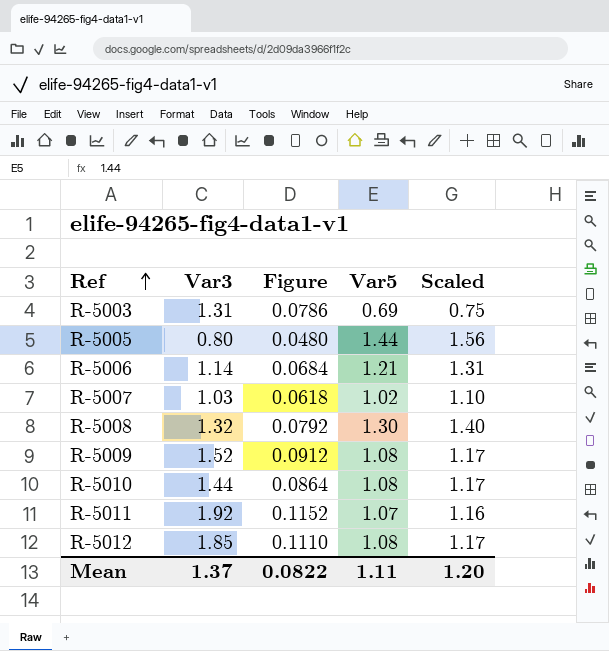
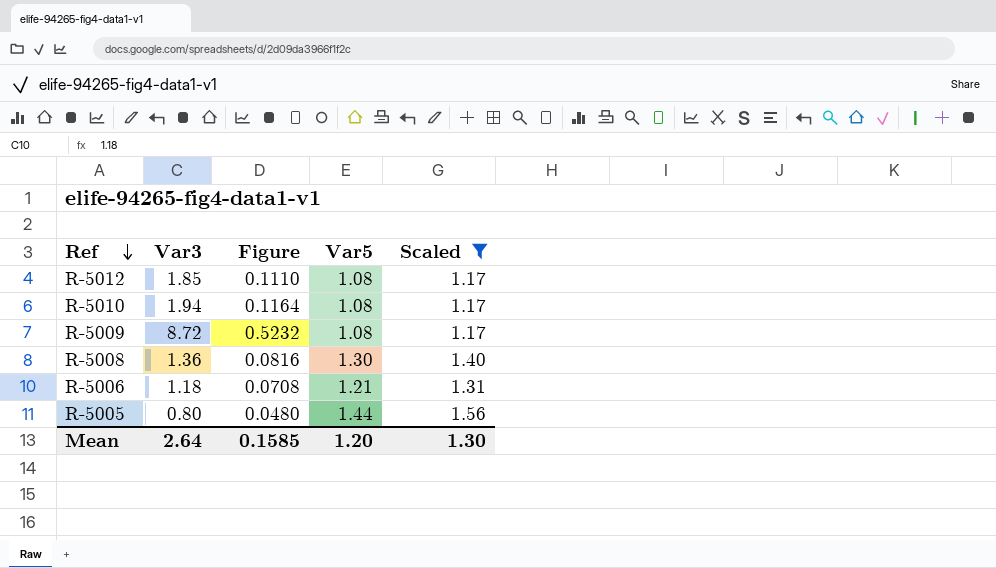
filter: none -> Scaled >= 1.17
row order: Ref ascending -> Ref descending
R-5010 | Var3: 1.44 -> 1.94
R-5010 | Figure: 0.0864 -> 0.1164
R-5009 | Var3: 1.52 -> 8.72
R-5009 | Figure: 0.0912 -> 0.5232
R-5008 | Var3: 1.32 -> 1.36
R-5008 | Figure: 0.0792 -> 0.0816
R-5006 | Var3: 1.14 -> 1.18
R-5006 | Figure: 0.0684 -> 0.0708
Mean | Var3: 1.37 -> 2.64
Mean | Figure: 0.0822 -> 0.1585
Mean | Var5: 1.11 -> 1.20
Mean | Scaled: 1.20 -> 1.30

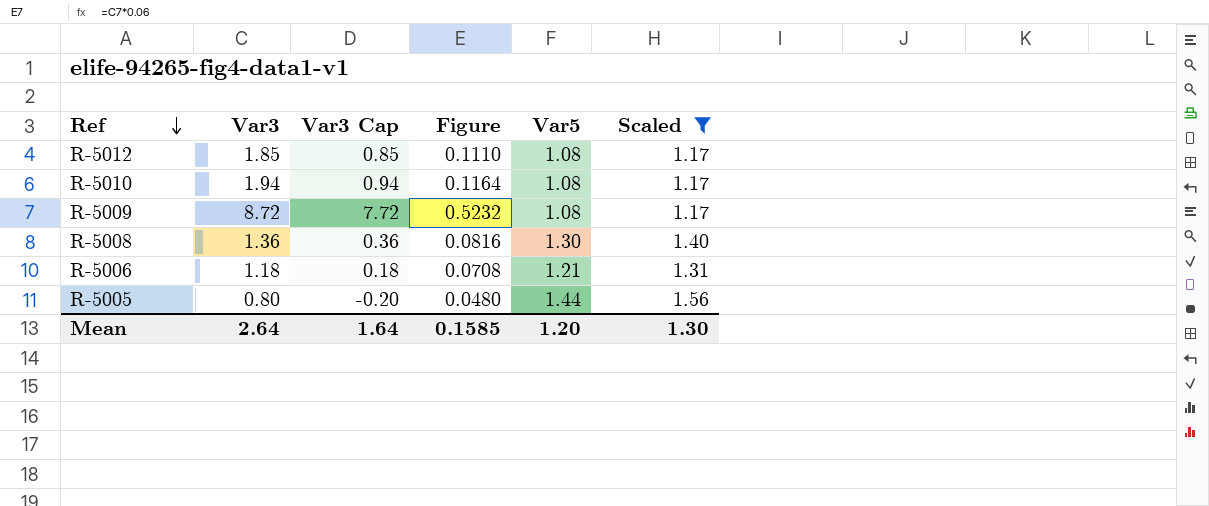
column Var3 Cap | formula: none -> [Var3] - 1

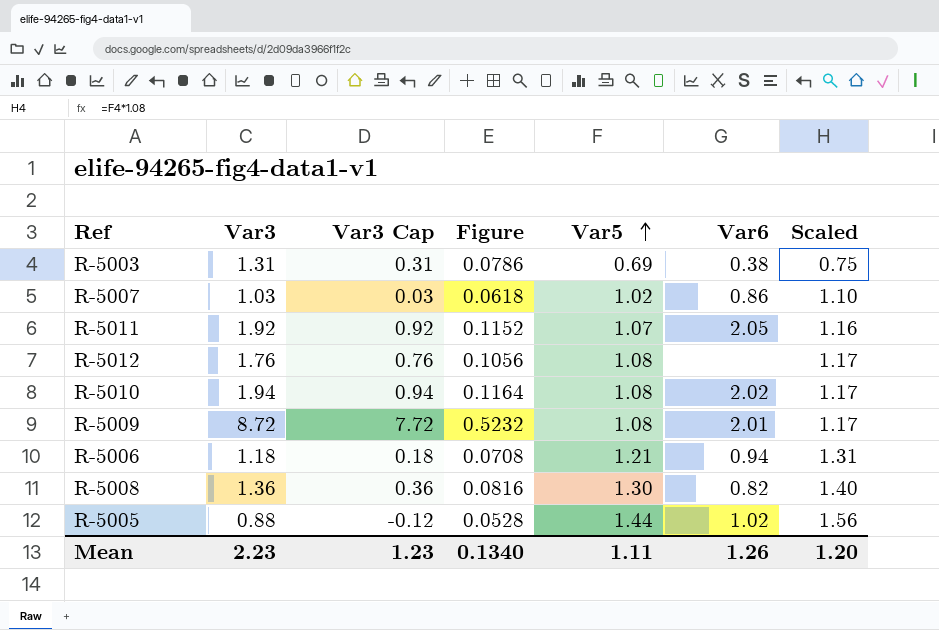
filter: Scaled >= 1.17 -> none
row order: Ref descending -> Var5 ascending
column Var6 | position: none -> 6
R-5012 | Var3: 1.85 -> 1.76
R-5012 | Var3 Cap: 0.85 -> 0.76
R-5012 | Figure: 0.1110 -> 0.1056
R-5005 | Var3: 0.80 -> 0.88
R-5005 | Var3 Cap: -0.20 -> -0.12
R-5005 | Figure: 0.0480 -> 0.0528
Mean | Var3: 2.64 -> 2.23
Mean | Var3 Cap: 1.64 -> 1.23
Mean | Figure: 0.1585 -> 0.1340
Mean | Var5: 1.20 -> 1.11
Mean | Scaled: 1.30 -> 1.20

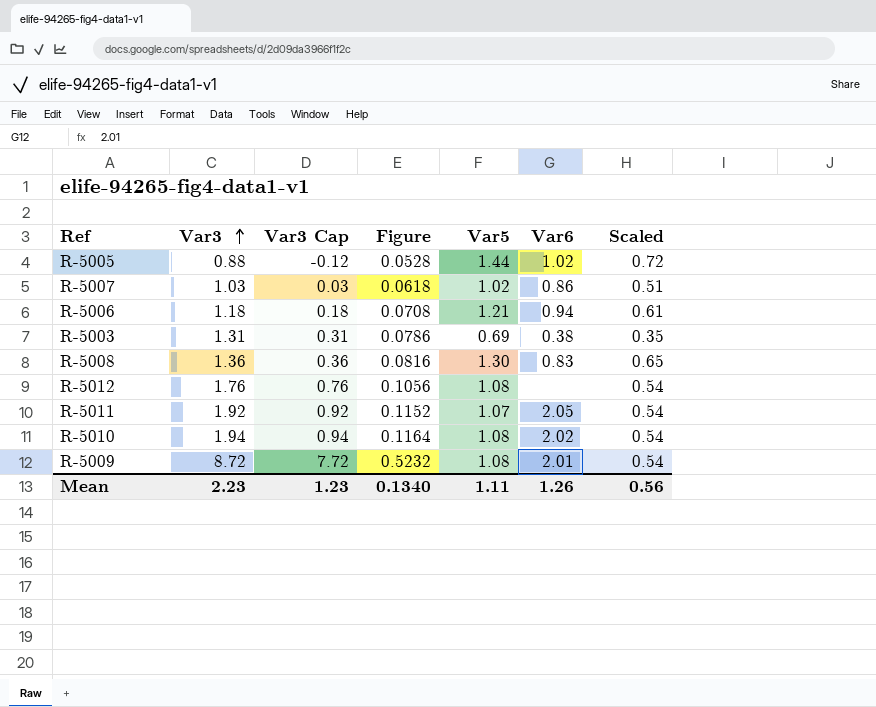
row order: Var5 ascending -> Var3 ascending
column Scaled | formula: [Var5] * 1.08 -> [Var5] * 0.5
R-5008 | Var6: 0.82 -> 0.83
Mean | Scaled: 1.20 -> 0.56

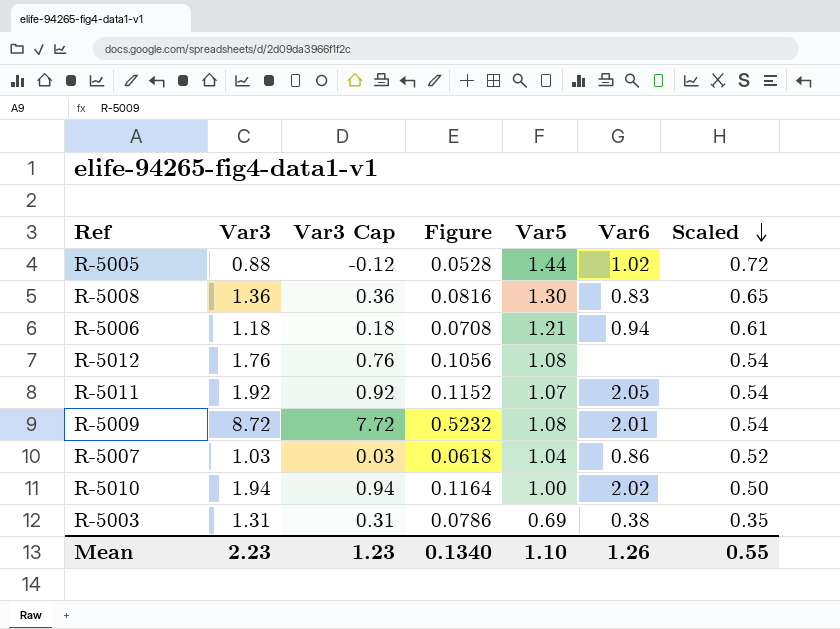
row order: Var3 ascending -> Scaled descending
R-5007 | Var5: 1.02 -> 1.04
R-5007 | Scaled: 0.51 -> 0.52
R-5010 | Var5: 1.08 -> 1.00
R-5010 | Scaled: 0.54 -> 0.50
Mean | Var5: 1.11 -> 1.10
Mean | Scaled: 0.56 -> 0.55

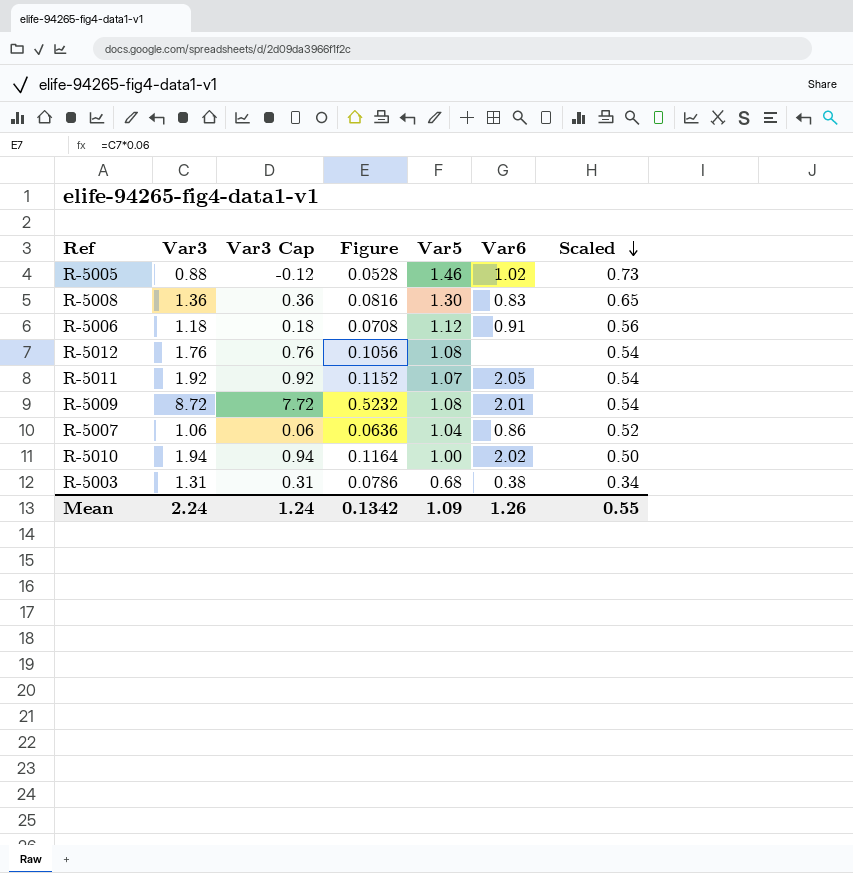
R-5005 | Var5: 1.44 -> 1.46
R-5005 | Scaled: 0.72 -> 0.73
R-5006 | Var5: 1.21 -> 1.12
R-5006 | Var6: 0.94 -> 0.91
R-5006 | Scaled: 0.61 -> 0.56
R-5007 | Var3: 1.03 -> 1.06
R-5007 | Var3 Cap: 0.03 -> 0.06
R-5007 | Figure: 0.0618 -> 0.0636
R-5003 | Var5: 0.69 -> 0.68
R-5003 | Scaled: 0.35 -> 0.34
Mean | Var3: 2.23 -> 2.24
Mean | Var3 Cap: 1.23 -> 1.24
Mean | Figure: 0.1340 -> 0.1342
Mean | Var5: 1.10 -> 1.09

